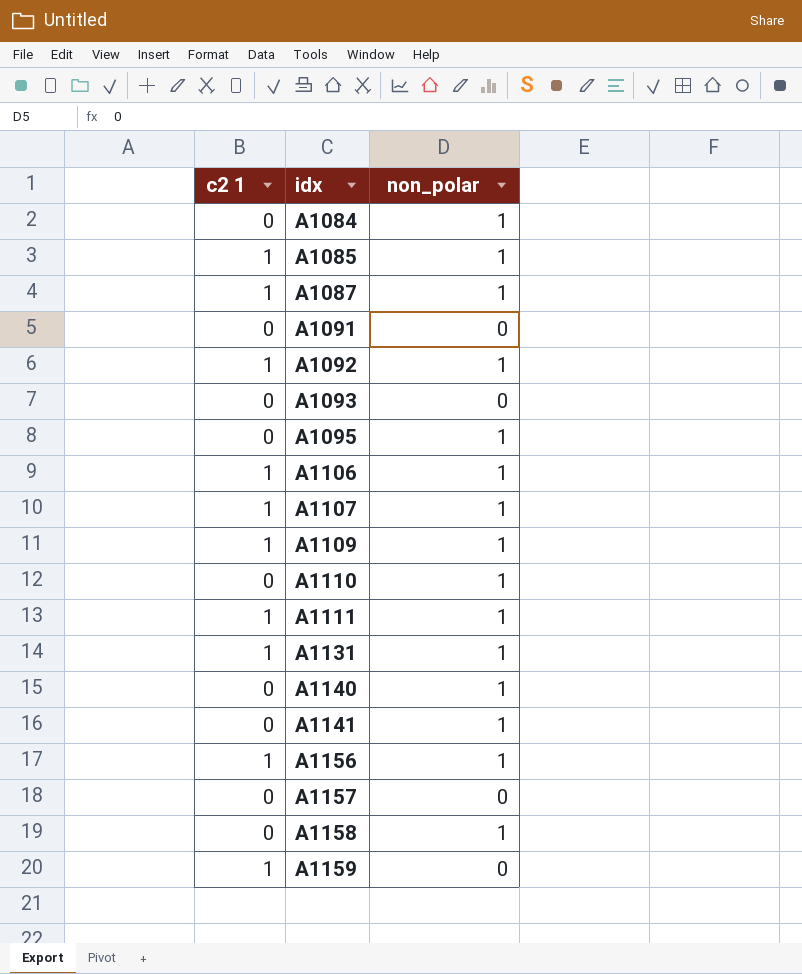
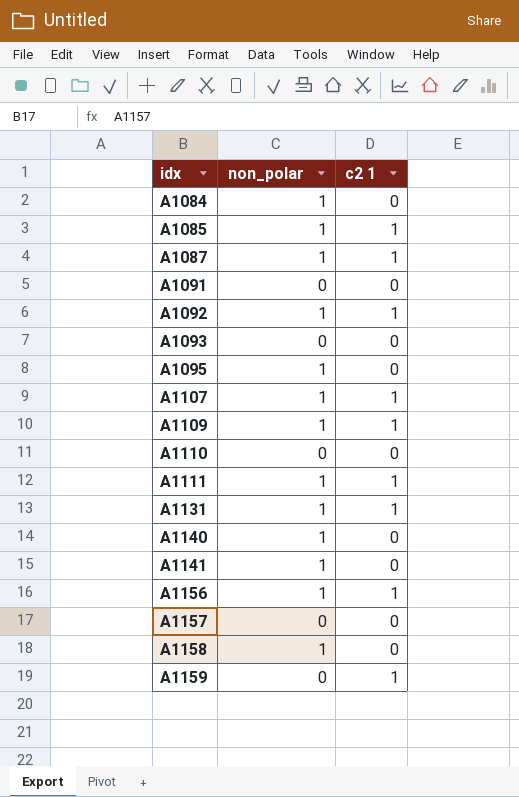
column c2 1 | position: 1 -> 3
row A1106: 1 | 1 -> none
A1110 | non_polar: 1 -> 0

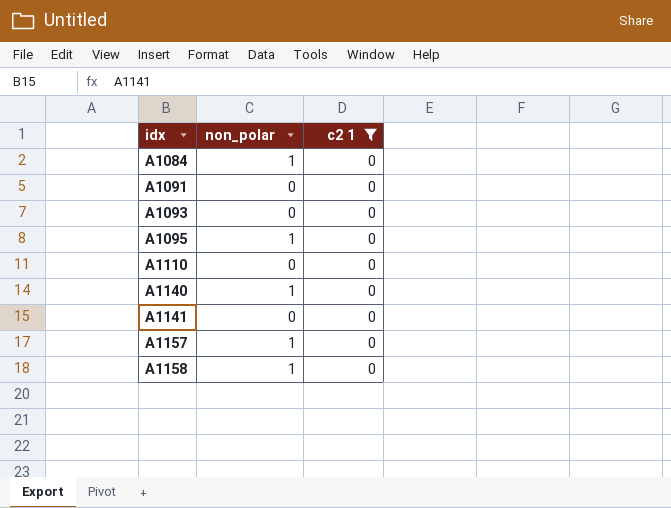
filter: none -> c2 1 = 0
A1141 | non_polar: 1 -> 0
A1157 | non_polar: 0 -> 1

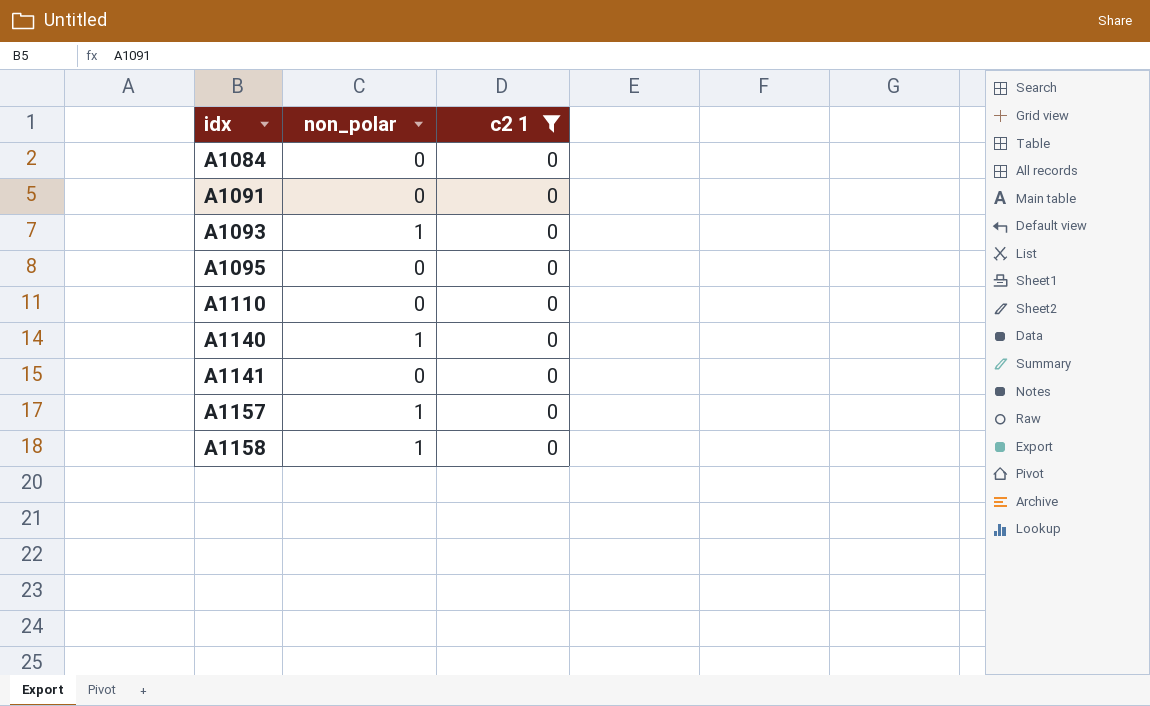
A1084 | non_polar: 1 -> 0
A1093 | non_polar: 0 -> 1
A1095 | non_polar: 1 -> 0

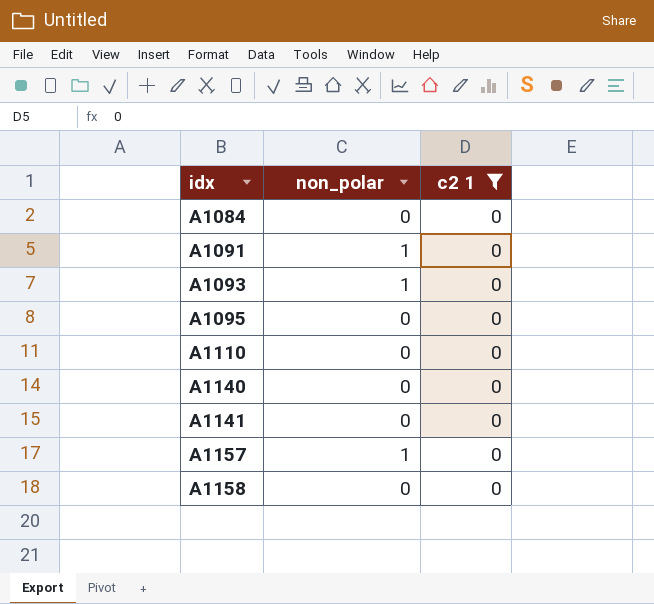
A1091 | non_polar: 0 -> 1
A1140 | non_polar: 1 -> 0
A1158 | non_polar: 1 -> 0

